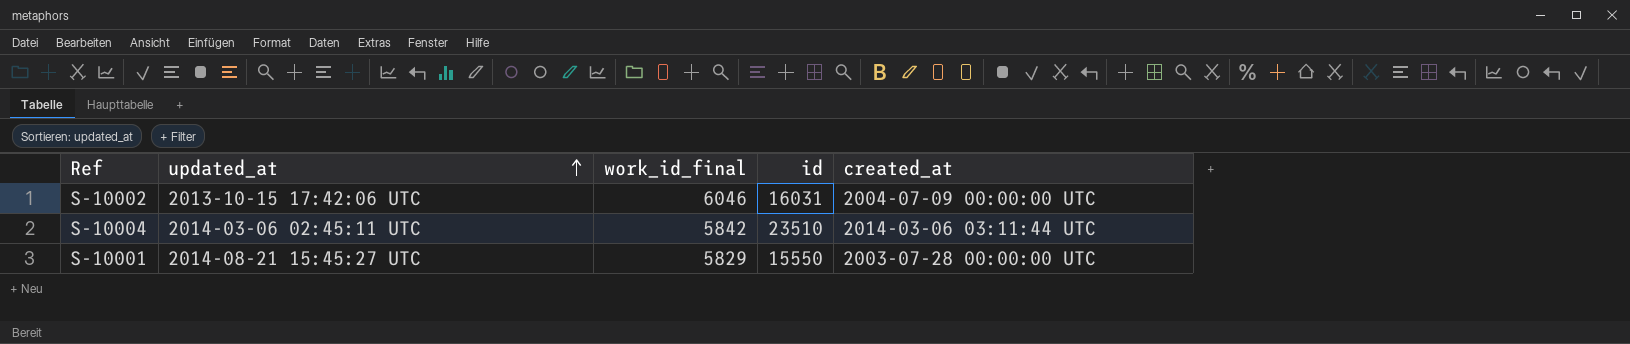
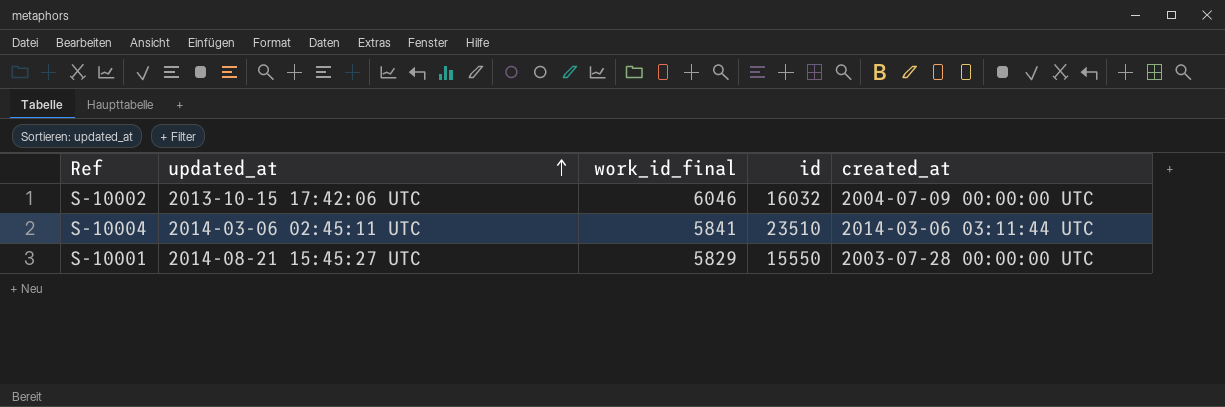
S-10002 | id: 16031 -> 16032
S-10004 | work_id_final: 5842 -> 5841

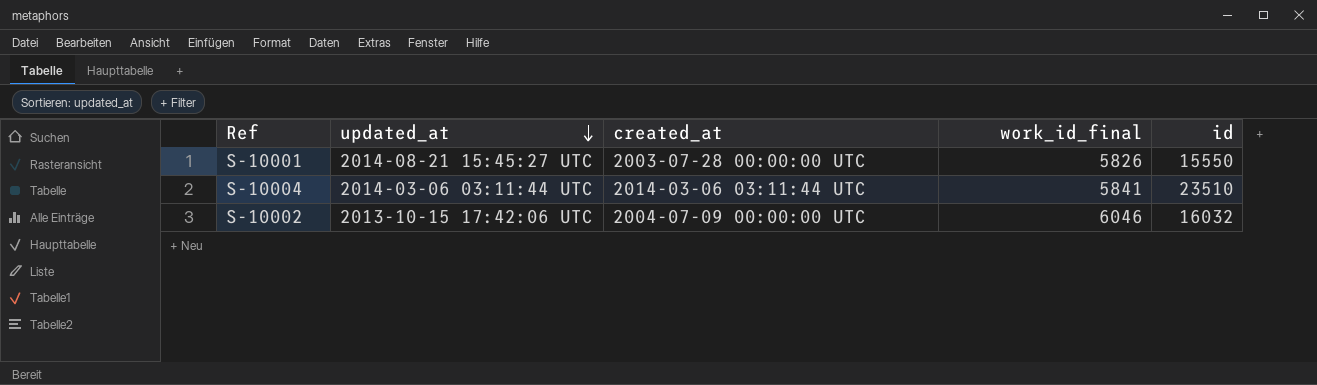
row order: updated_at ascending -> updated_at descending
column created_at | position: 5 -> 3
S-10001 | work_id_final: 5829 -> 5826
S-10004 | updated_at: 2014-03-06 02:45:11 UTC -> 2014-03-06 03:11:44 UTC

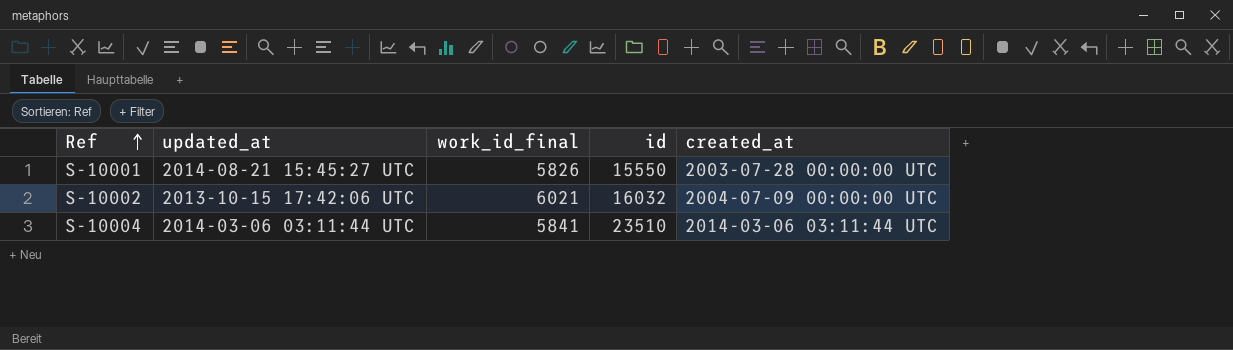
row order: updated_at descending -> Ref ascending
column created_at | position: 3 -> 5
S-10002 | work_id_final: 6046 -> 6021

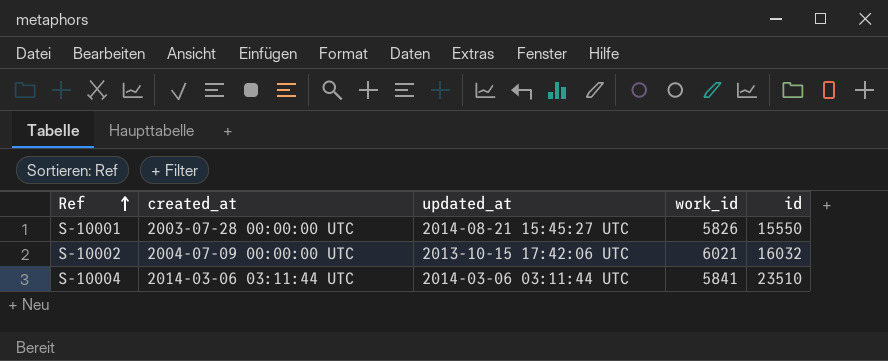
column created_at | position: 5 -> 2
column name: work_id_final -> work_id

